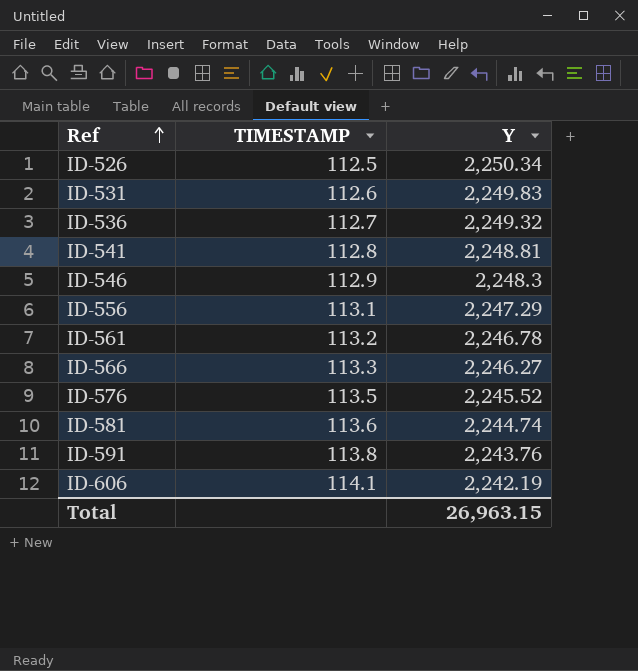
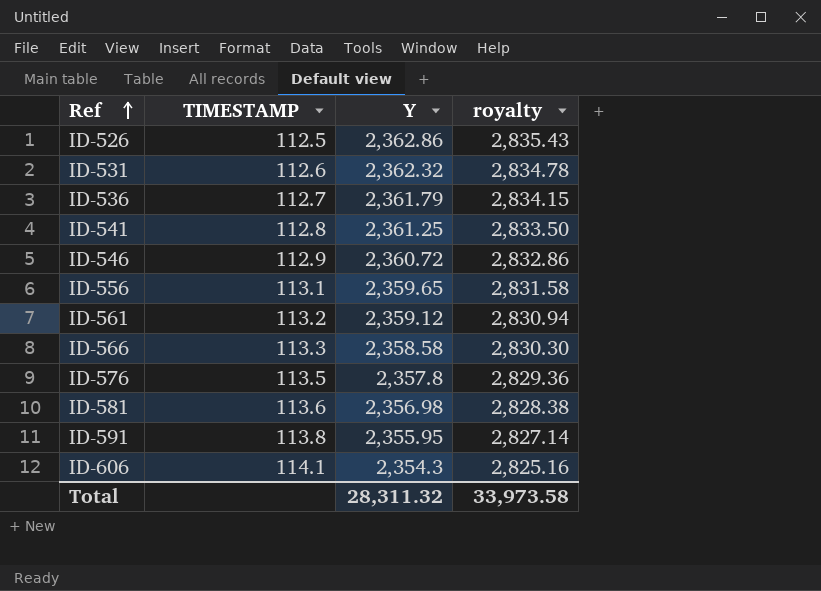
column royalty | formula: none -> [Y] * 1.2
ID-526 | Y: 2,250.34 -> 2,362.86
ID-531 | Y: 2,249.83 -> 2,362.32
ID-536 | Y: 2,249.32 -> 2,361.79
ID-541 | Y: 2,248.81 -> 2,361.25
ID-546 | Y: 2,248.3 -> 2,360.72
ID-556 | Y: 2,247.29 -> 2,359.65
ID-561 | Y: 2,246.78 -> 2,359.12
ID-566 | Y: 2,246.27 -> 2,358.58
ID-576 | Y: 2,245.52 -> 2,357.8
ID-581 | Y: 2,244.74 -> 2,356.98
ID-591 | Y: 2,243.76 -> 2,355.95
ID-606 | Y: 2,242.19 -> 2,354.3
Total | Y: 26,963.15 -> 28,311.32

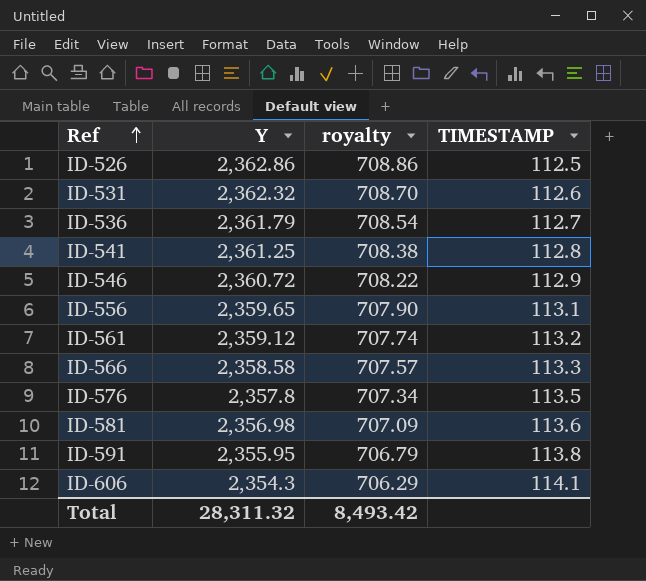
column royalty | formula: [Y] * 1.2 -> [Y] * 0.3
column TIMESTAMP | position: 2 -> 4
Total | royalty: 33,973.58 -> 8,493.42

